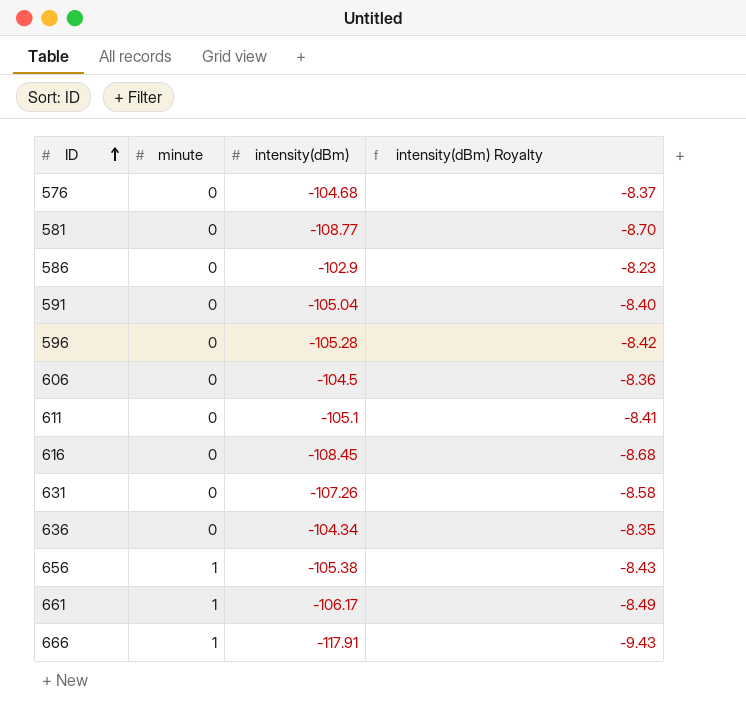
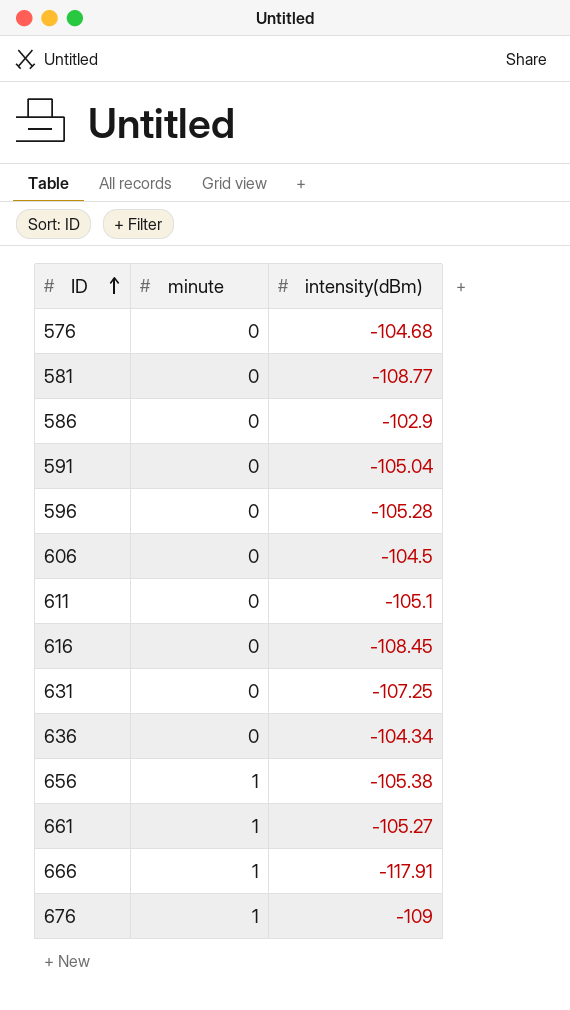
column intensity(dBm) Royalty | formula: [intensity(dBm)] * 0.08 -> none
631 | intensity(dBm): -107.26 -> -107.25
661 | intensity(dBm): -106.17 -> -105.27
row 676: none -> 1 | -109

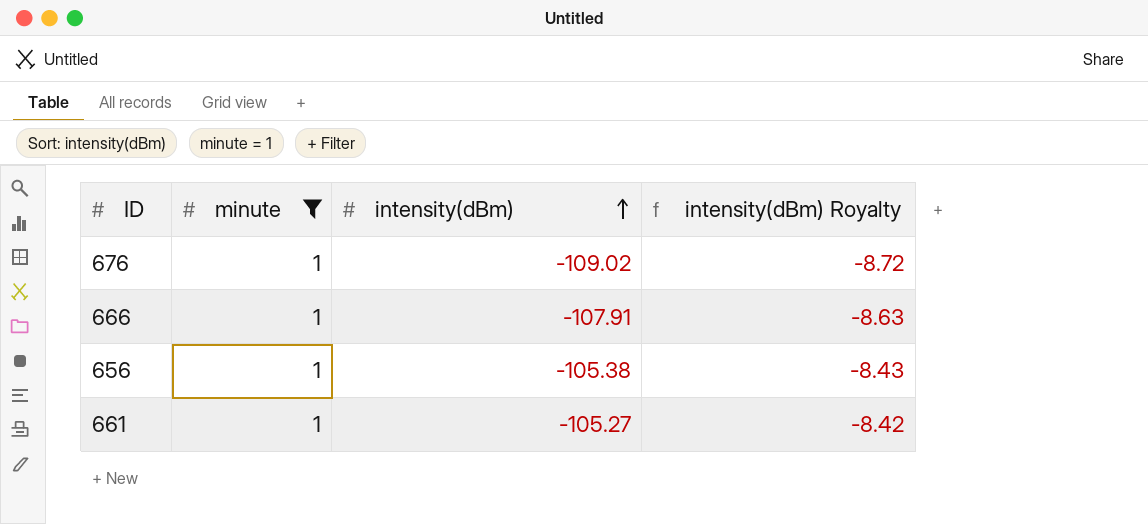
filter: none -> minute = 1
row order: ID ascending -> intensity(dBm) ascending
column intensity(dBm) Royalty | formula: none -> [intensity(dBm)] * 0.08
676 | intensity(dBm): -109 -> -109.02
666 | intensity(dBm): -117.91 -> -107.91

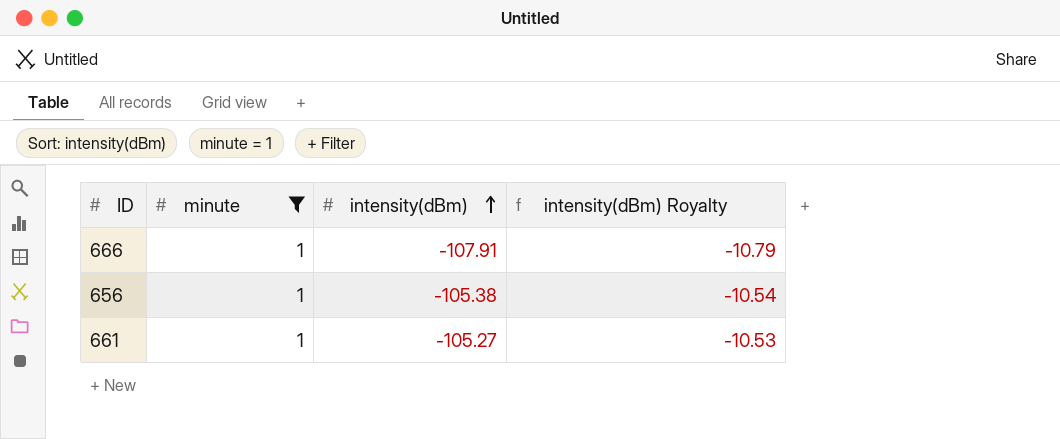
column intensity(dBm) Royalty | formula: [intensity(dBm)] * 0.08 -> [intensity(dBm)] * 0.1
row 676: 1 | -109.02 | -8.72 -> none

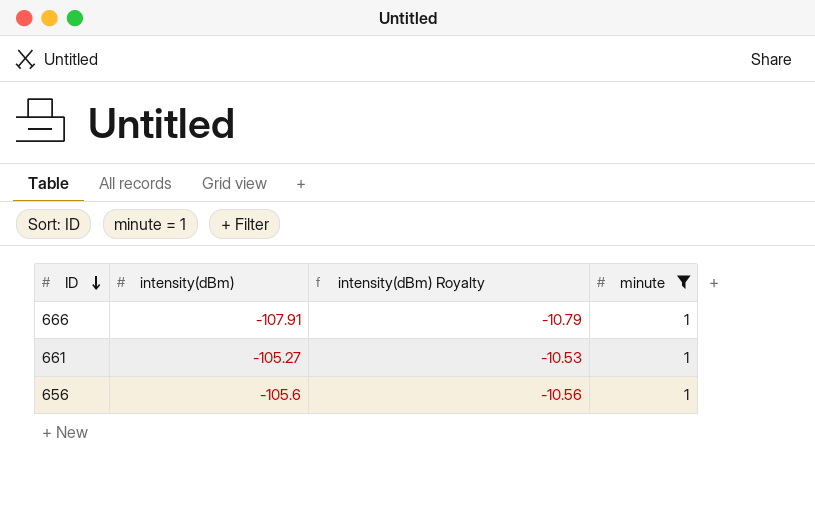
row order: intensity(dBm) ascending -> ID descending
column minute | position: 2 -> 4
656 | intensity(dBm): -105.38 -> -105.6
656 | intensity(dBm) Royalty: -10.54 -> -10.56

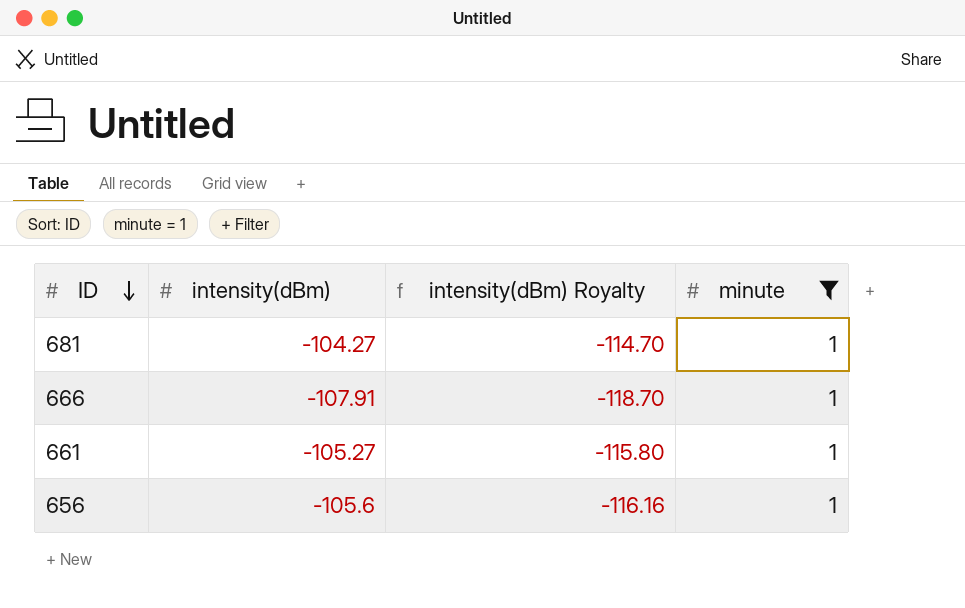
column intensity(dBm) Royalty | formula: [intensity(dBm)] * 0.1 -> [intensity(dBm)] * 1.1
row 681: none -> -104.27 | -114.70 | 1

